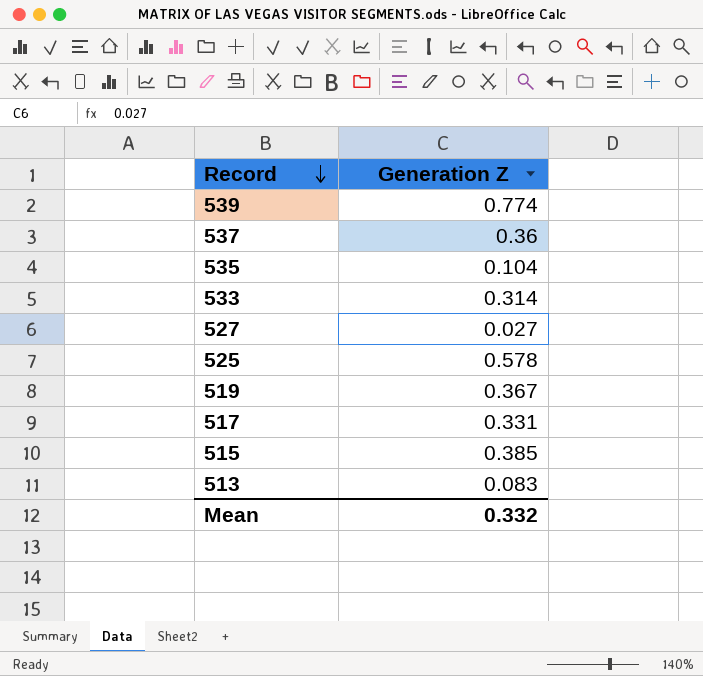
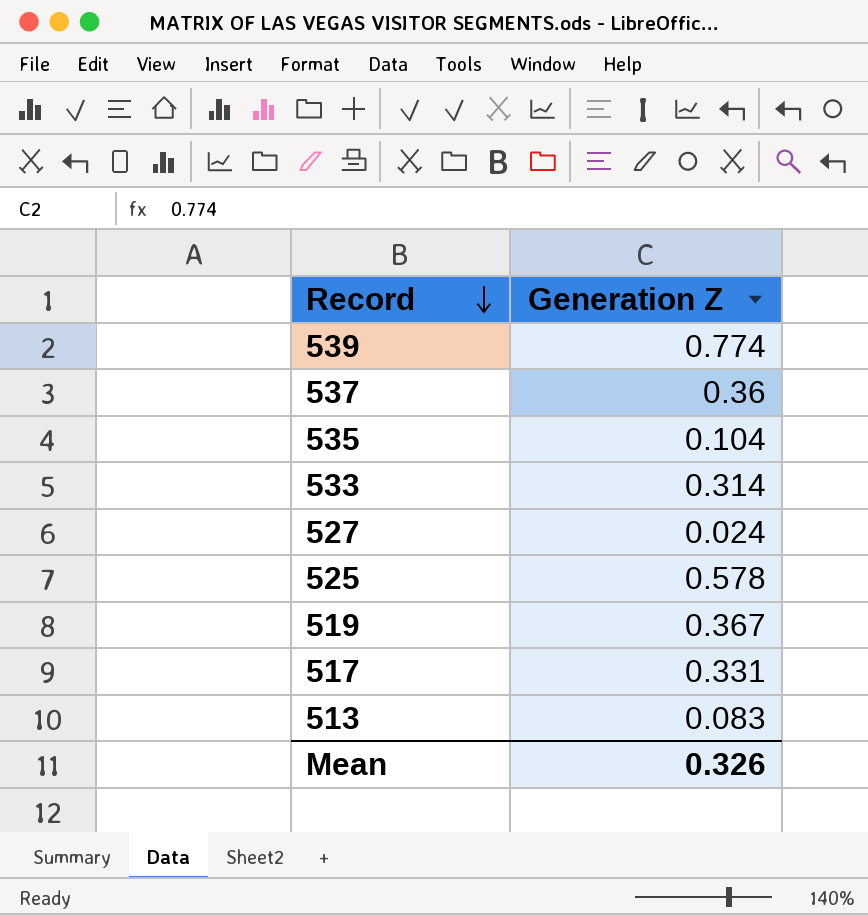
row 515: 0.385 -> none
527 | Generation Z: 0.027 -> 0.024
Mean | Generation Z: 0.332 -> 0.326

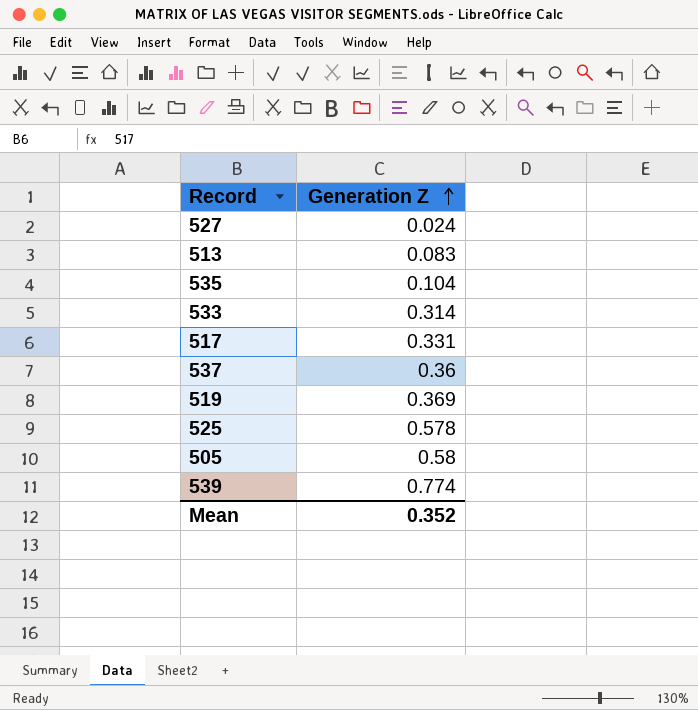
row order: Record descending -> Generation Z ascending
519 | Generation Z: 0.367 -> 0.369
row 505: none -> 0.58
Mean | Generation Z: 0.326 -> 0.352

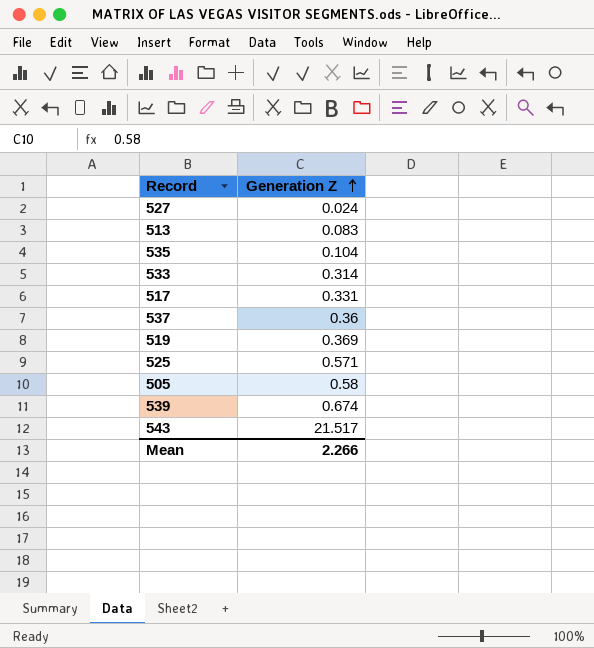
525 | Generation Z: 0.578 -> 0.571
539 | Generation Z: 0.774 -> 0.674
row 543: none -> 21.517
Mean | Generation Z: 0.352 -> 2.266

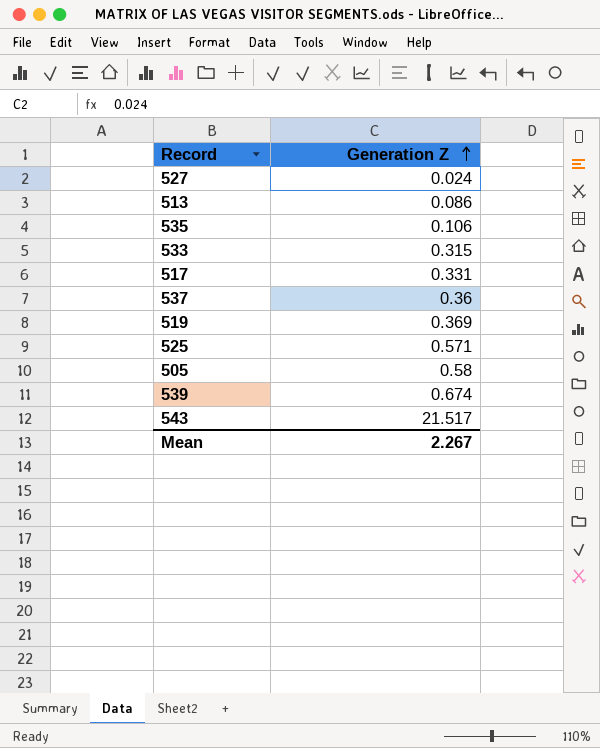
513 | Generation Z: 0.083 -> 0.086
535 | Generation Z: 0.104 -> 0.106
533 | Generation Z: 0.314 -> 0.315
Mean | Generation Z: 2.266 -> 2.267

